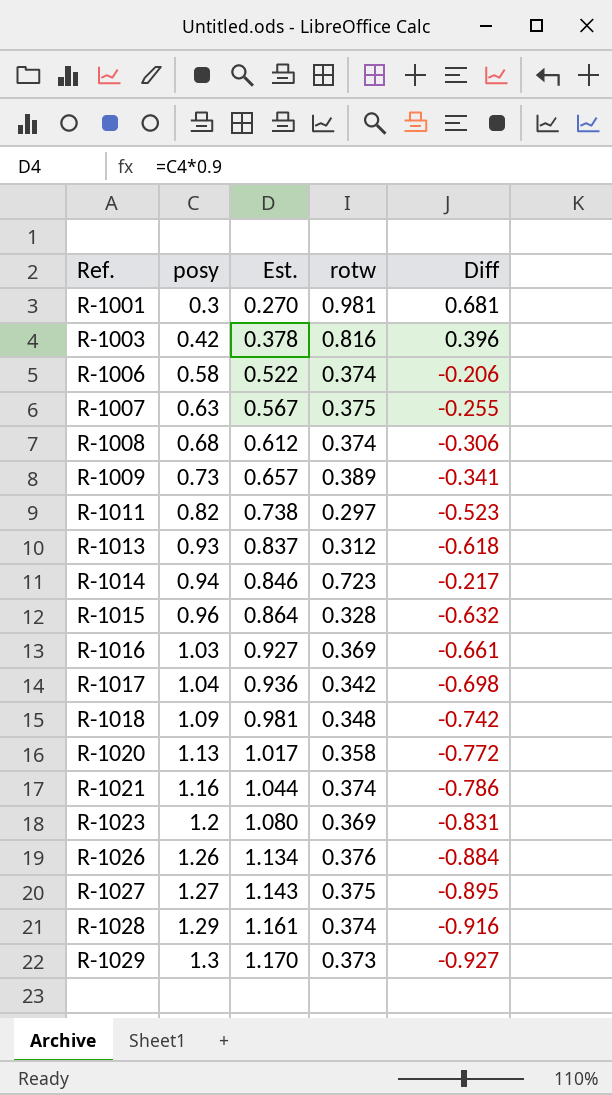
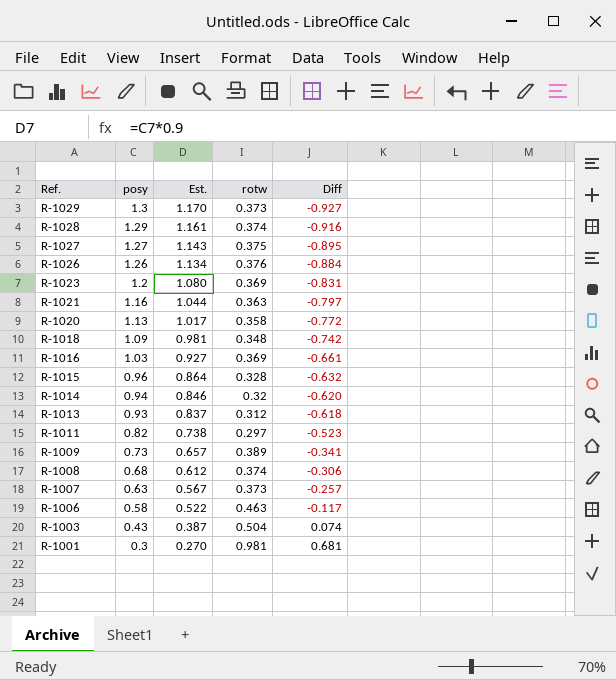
row order: Ref. ascending -> Ref. descending
row R-1017: 1.04 | 0.936 | 0.342 | -0.698 -> none
R-1021 | rotw: 0.374 -> 0.363
R-1021 | Diff: -0.786 -> -0.797
R-1014 | rotw: 0.723 -> 0.32
R-1014 | Diff: -0.217 -> -0.620
R-1007 | rotw: 0.375 -> 0.373
R-1007 | Diff: -0.255 -> -0.257
R-1006 | rotw: 0.374 -> 0.463
R-1006 | Diff: -0.206 -> -0.117
R-1003 | posy: 0.42 -> 0.43
R-1003 | Est.: 0.378 -> 0.387
R-1003 | rotw: 0.816 -> 0.504
R-1003 | Diff: 0.396 -> 0.074

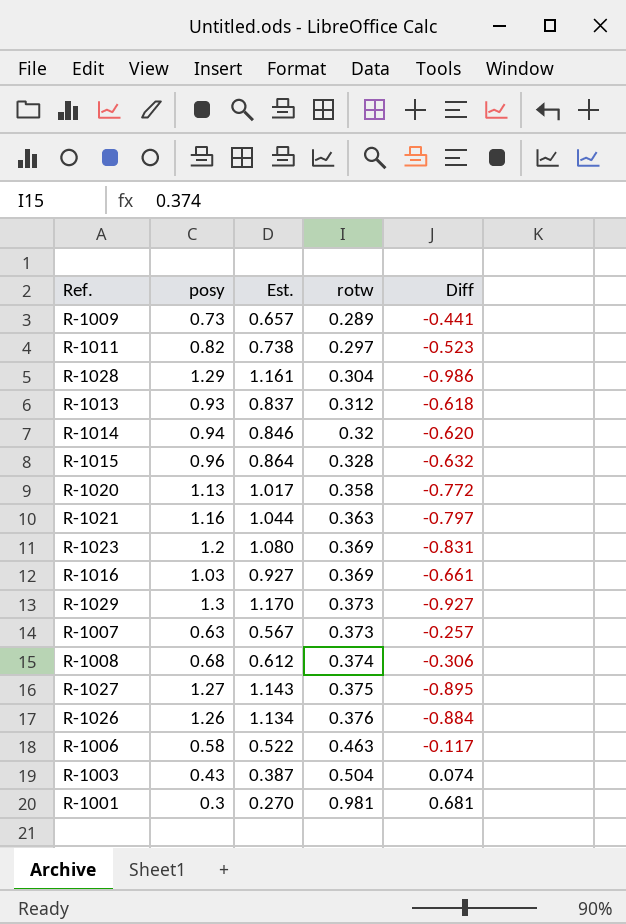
row order: Ref. descending -> rotw ascending
row R-1018: 1.09 | 0.981 | 0.348 | -0.742 -> none
R-1009 | rotw: 0.389 -> 0.289
R-1009 | Diff: -0.341 -> -0.441
R-1028 | rotw: 0.374 -> 0.304
R-1028 | Diff: -0.916 -> -0.986

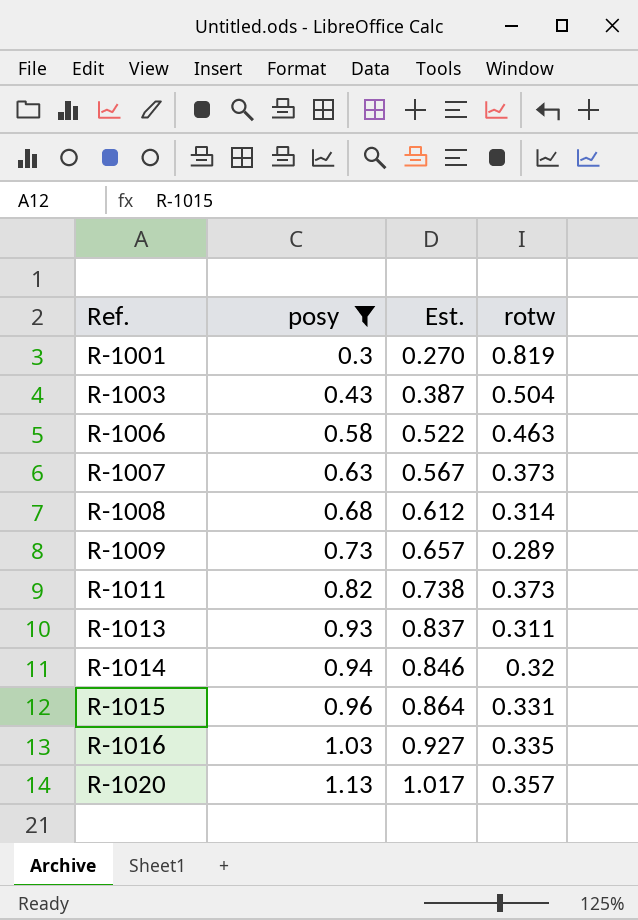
filter: none -> posy <= 1.13
row order: rotw ascending -> Ref. ascending
column Diff | formula: [rotw] - [posy] -> none
R-1001 | rotw: 0.981 -> 0.819
R-1008 | rotw: 0.374 -> 0.314
R-1011 | rotw: 0.297 -> 0.373
R-1013 | rotw: 0.312 -> 0.311
R-1015 | rotw: 0.328 -> 0.331
R-1016 | rotw: 0.369 -> 0.335
R-1020 | rotw: 0.358 -> 0.357

